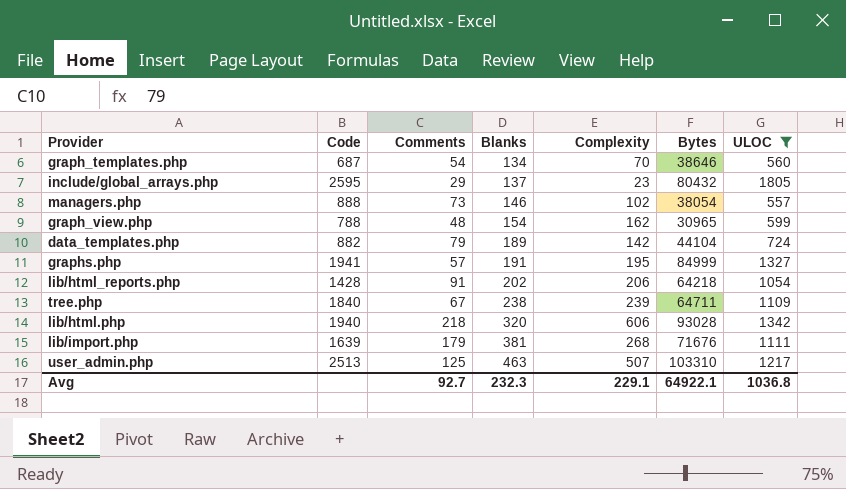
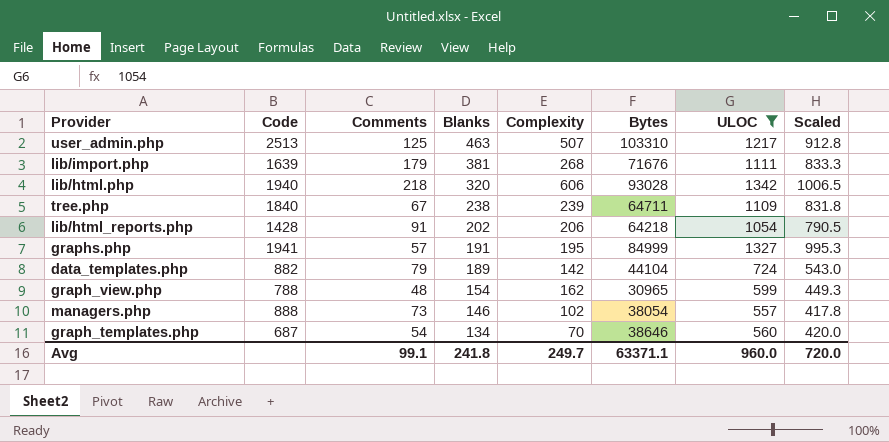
row order: Blanks ascending -> Blanks descending
column Scaled | formula: none -> [ULOC] * 0.75
row include/global_arrays.php: 2595 | 29 | 137 | 23 | 80432 | 1805 -> none
Avg | Comments: 92.7 -> 99.1
Avg | Blanks: 232.3 -> 241.8
Avg | Complexity: 229.1 -> 249.7
Avg | Bytes: 64922.1 -> 63371.1
Avg | ULOC: 1036.8 -> 960.0

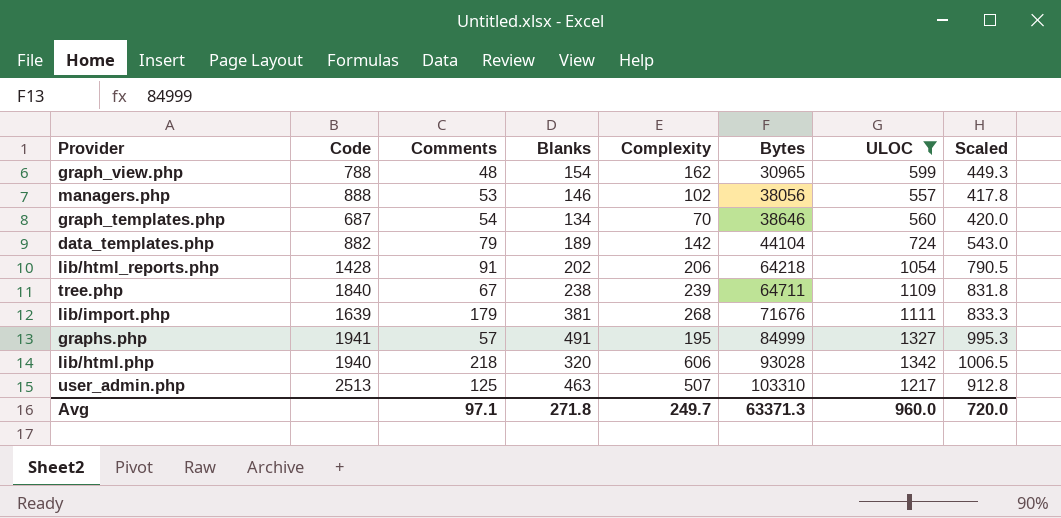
row order: Blanks descending -> Bytes ascending
managers.php | Comments: 73 -> 53
managers.php | Bytes: 38054 -> 38056
graphs.php | Blanks: 191 -> 491
Avg | Comments: 99.1 -> 97.1
Avg | Blanks: 241.8 -> 271.8
Avg | Bytes: 63371.1 -> 63371.3

